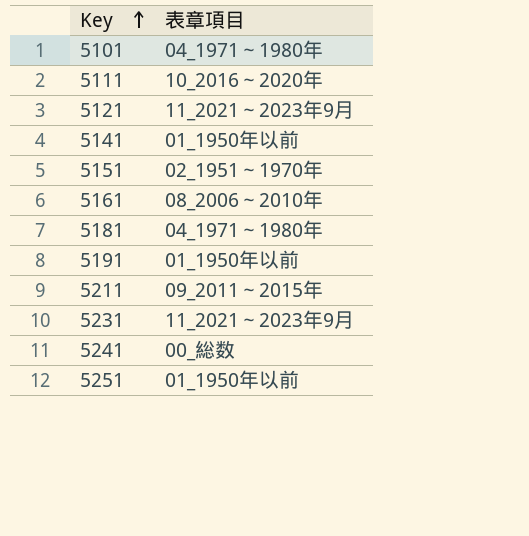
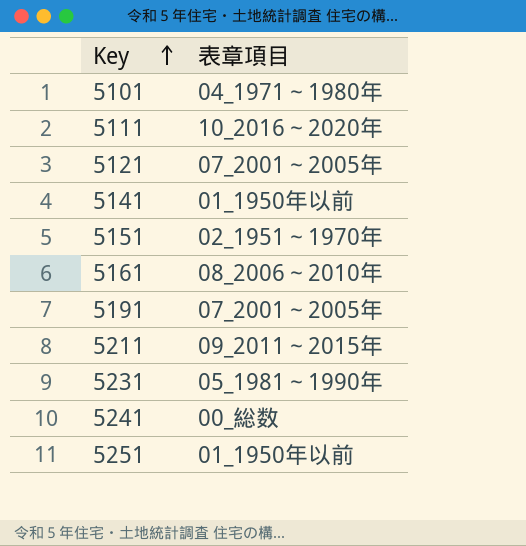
row 5181: 04_1971～1980年 -> none
5121 | 表章項目: 11_2021～2023年9月 -> 07_2001～2005年
5191 | 表章項目: 01_1950年以前 -> 07_2001～2005年
5231 | 表章項目: 11_2021～2023年9月 -> 05_1981～1990年

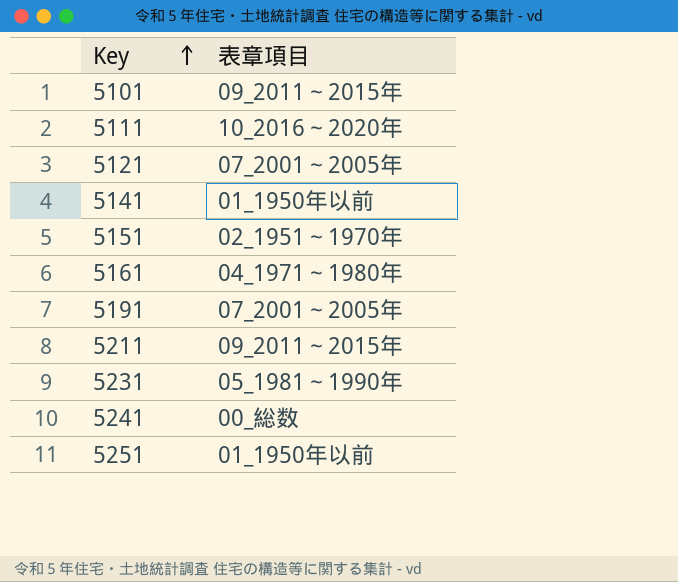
5101 | 表章項目: 04_1971～1980年 -> 09_2011～2015年
5161 | 表章項目: 08_2006～2010年 -> 04_1971～1980年

